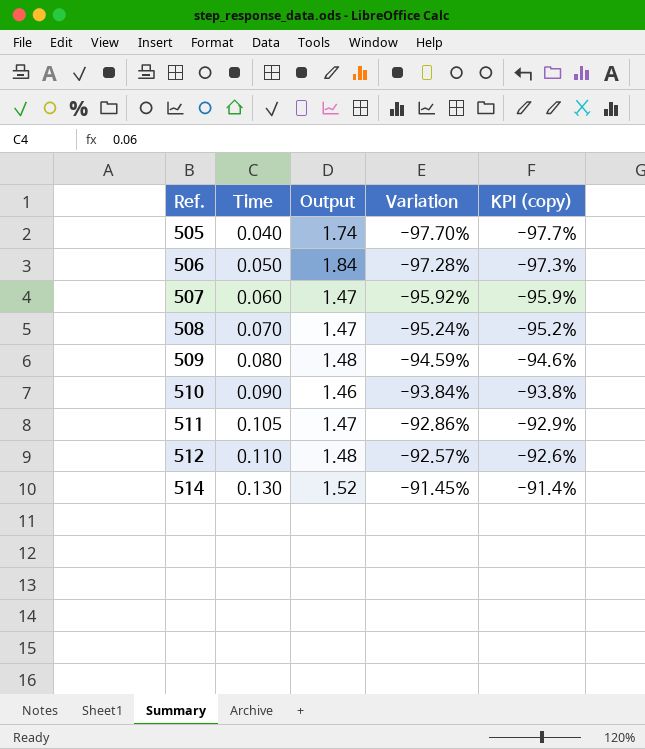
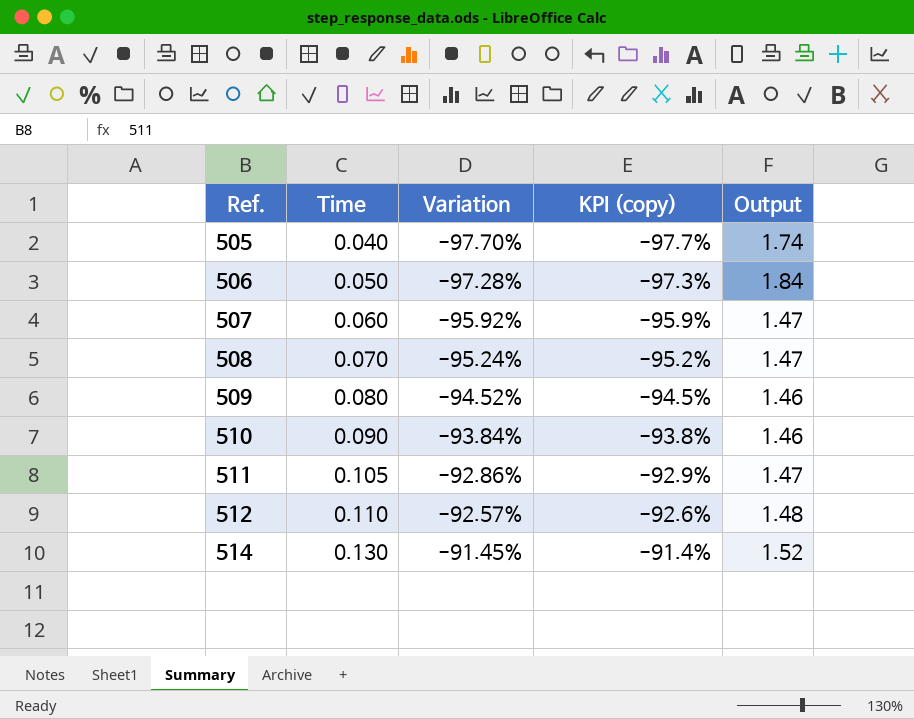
column Output | position: 3 -> 5
509 | Variation: -94.59% -> -94.52%
509 | KPI (copy): -94.6% -> -94.5%
509 | Output: 1.48 -> 1.46

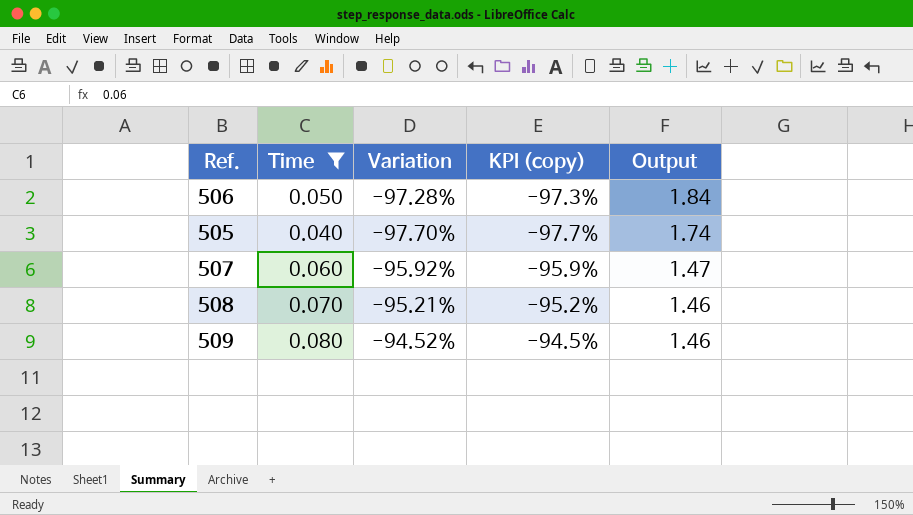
filter: none -> Time <= 0.080
row order: Ref. ascending -> Output descending
508 | Variation: -95.24% -> -95.21%
508 | Output: 1.47 -> 1.46

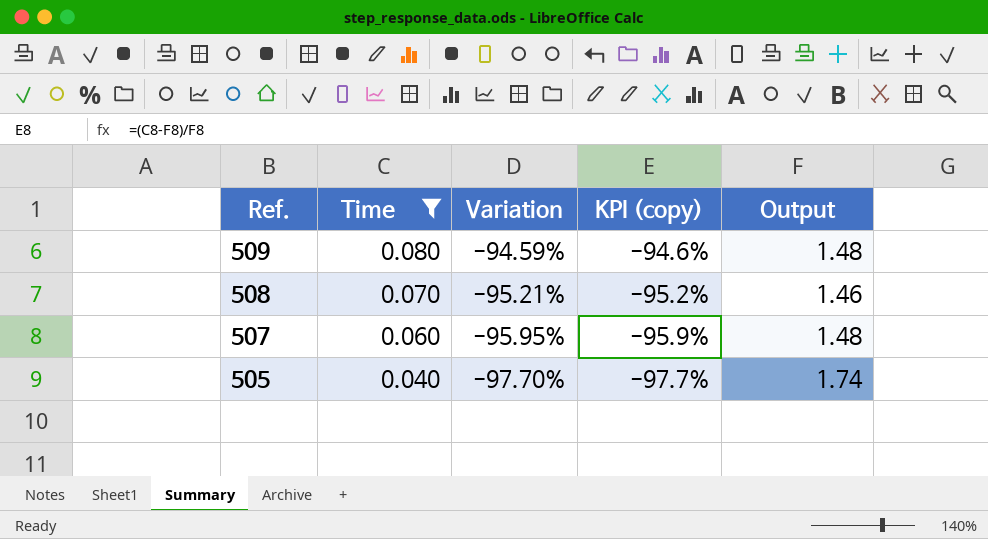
row order: Output descending -> Ref. descending
row 506: 0.050 | -97.28% | -97.3% | 1.84 -> none
509 | Variation: -94.52% -> -94.59%
509 | KPI (copy): -94.5% -> -94.6%
509 | Output: 1.46 -> 1.48
507 | Variation: -95.92% -> -95.95%
507 | Output: 1.47 -> 1.48

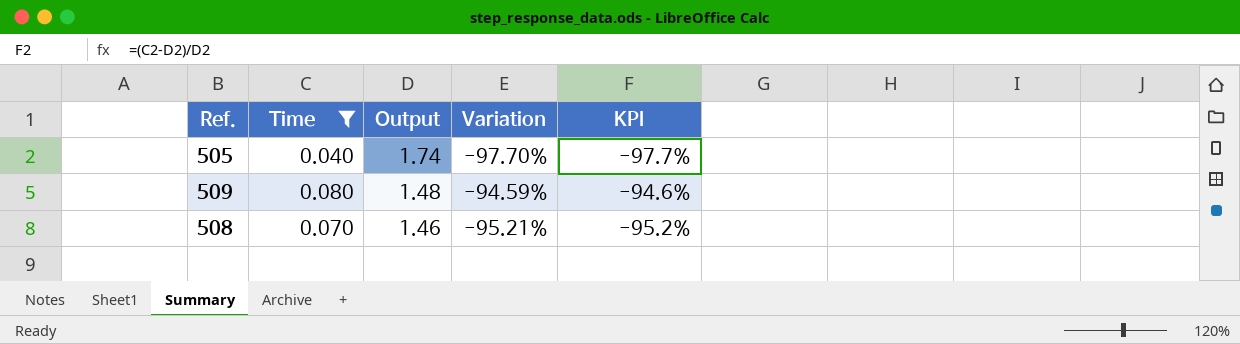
row order: Ref. descending -> Output descending
column Output | position: 5 -> 3
column name: KPI (copy) -> KPI
row 507: 0.060 | -95.95% | -95.9% | 1.48 -> none

